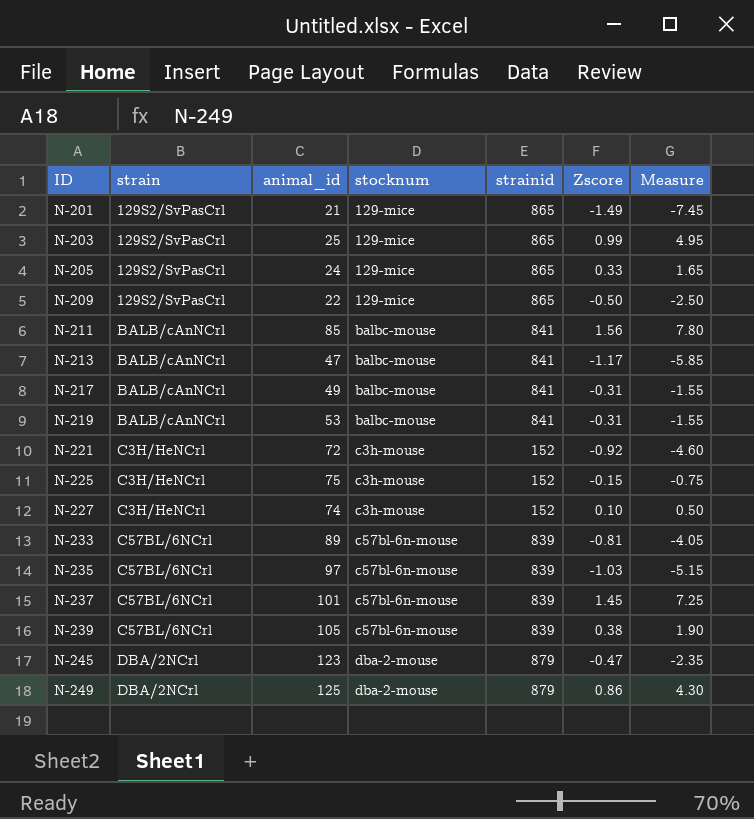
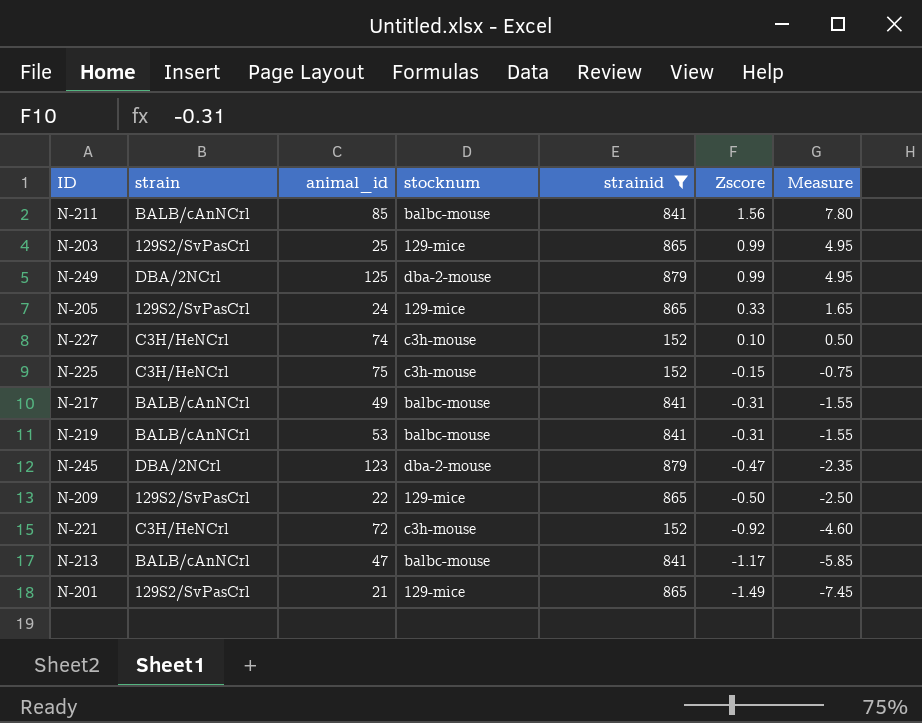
filter: none -> strainid != 839
row order: ID ascending -> Zscore descending
N-249 | Zscore: 0.86 -> 0.99
N-249 | Measure: 4.30 -> 4.95

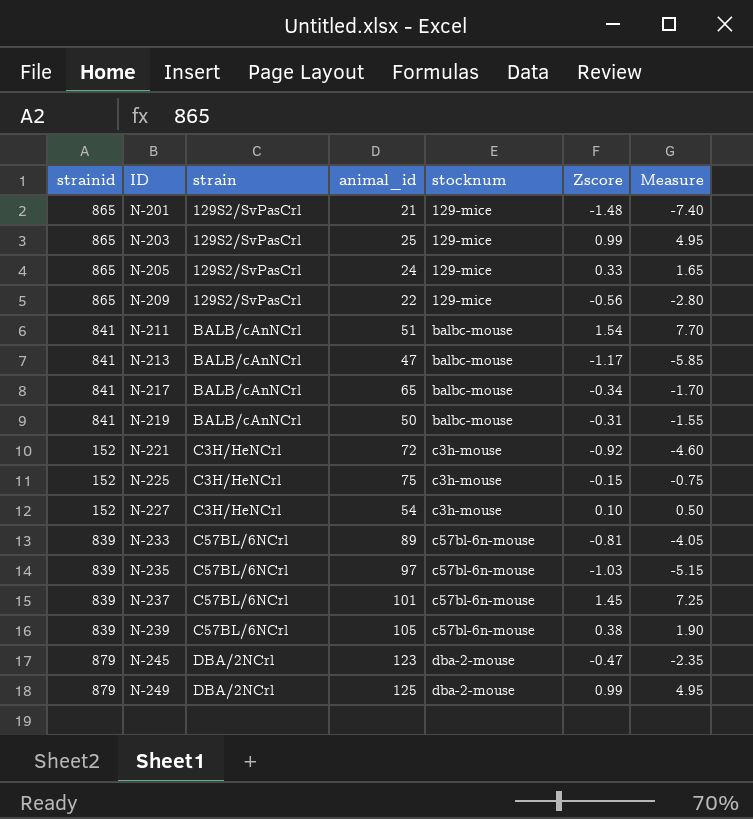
filter: strainid != 839 -> none
row order: Zscore descending -> ID ascending
column strainid | position: 5 -> 1
N-201 | Zscore: -1.49 -> -1.48
N-201 | Measure: -7.45 -> -7.40
N-209 | Zscore: -0.50 -> -0.56
N-209 | Measure: -2.50 -> -2.80
N-211 | animal_id: 85 -> 51
N-211 | Zscore: 1.56 -> 1.54
N-211 | Measure: 7.80 -> 7.70
N-217 | animal_id: 49 -> 65
N-217 | Zscore: -0.31 -> -0.34
N-217 | Measure: -1.55 -> -1.70
N-219 | animal_id: 53 -> 50
N-227 | animal_id: 74 -> 54

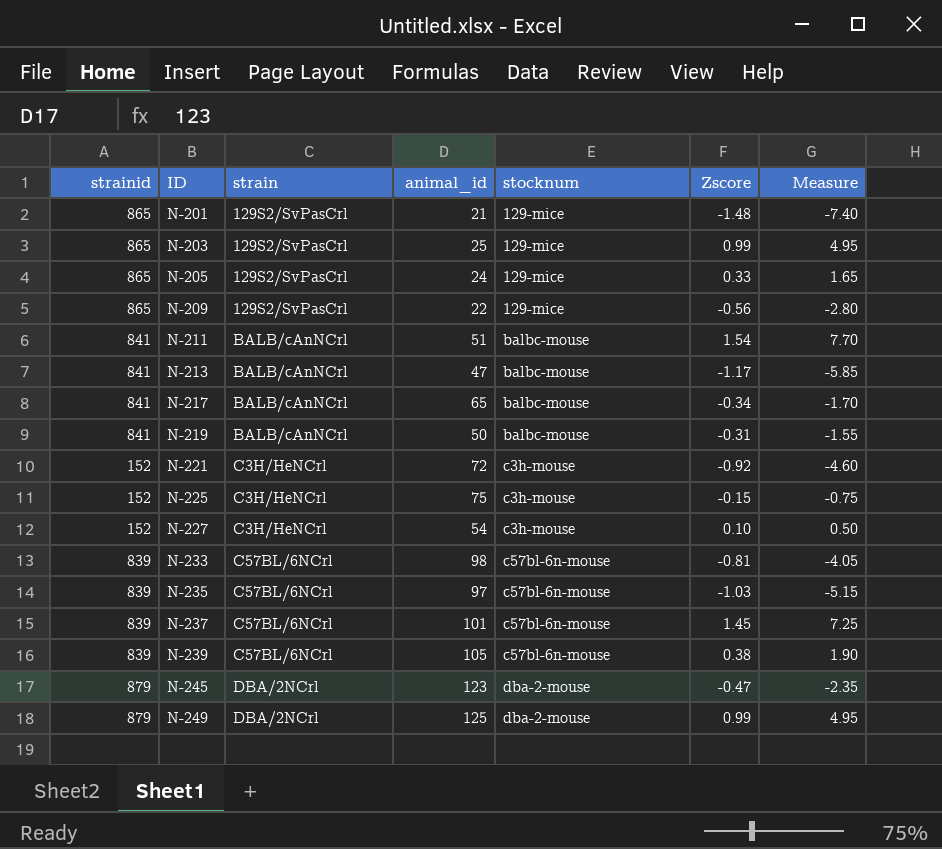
N-233 | animal_id: 89 -> 98

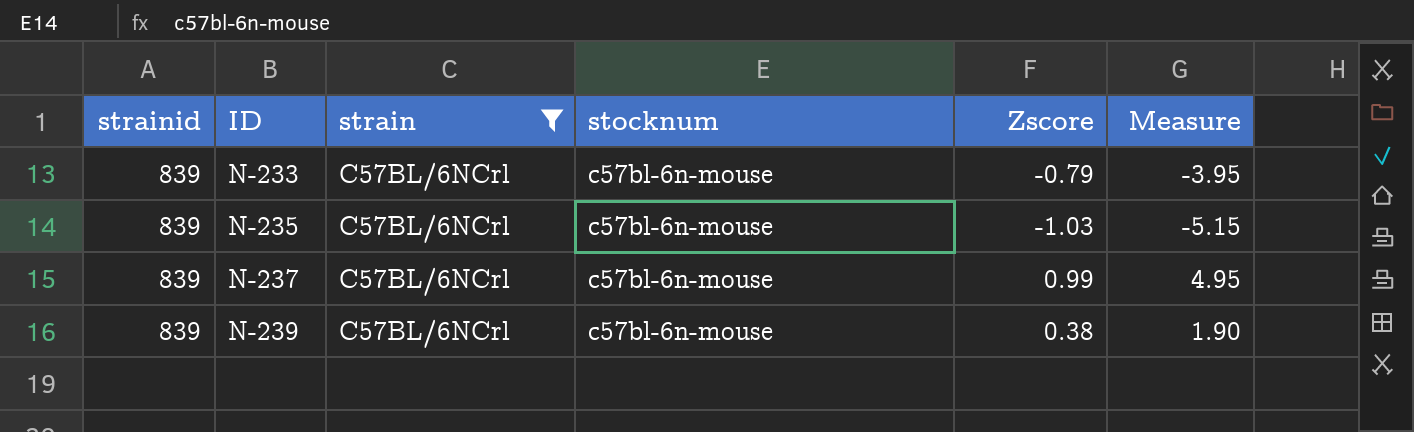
filter: none -> strain = C57BL/6NCrl
column animal_id | position: 4 -> none
N-233 | Zscore: -0.81 -> -0.79
N-233 | Measure: -4.05 -> -3.95
N-237 | Zscore: 1.45 -> 0.99
N-237 | Measure: 7.25 -> 4.95

